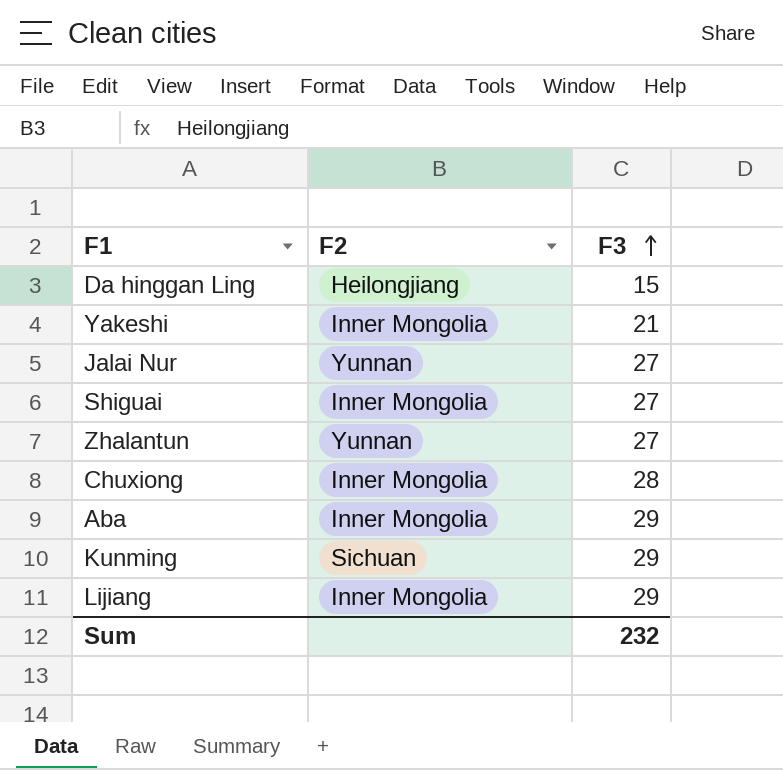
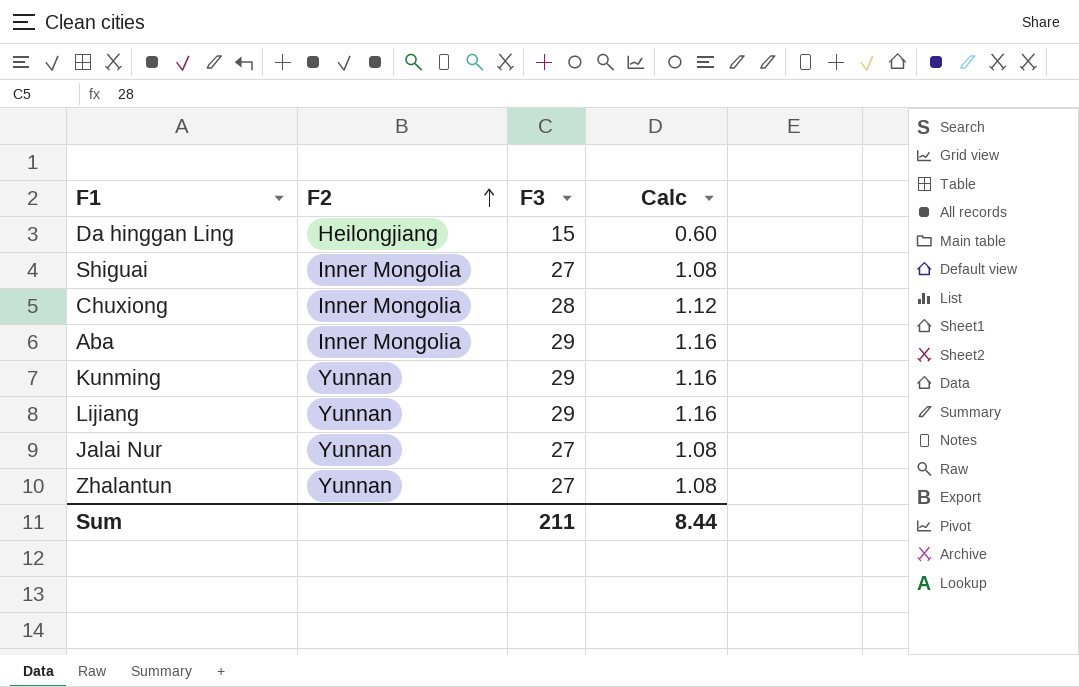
row order: F3 ascending -> F2 ascending
column Calc | formula: none -> [F3] * 0.04
row Yakeshi: Inner Mongolia | 21 -> none
Kunming | F2: Sichuan -> Yunnan
Lijiang | F2: Inner Mongolia -> Yunnan
Sum | F3: 232 -> 211

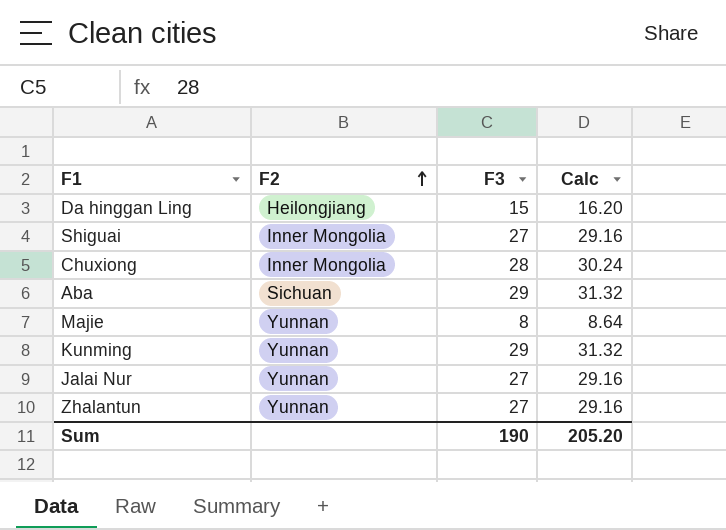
column Calc | formula: [F3] * 0.04 -> [F3] * 1.08
row Lijiang: Yunnan | 29 | 1.16 -> none
Aba | F2: Inner Mongolia -> Sichuan
row Majie: none -> Yunnan | 8 | 8.64
Sum | F3: 211 -> 190
Sum | Calc: 8.44 -> 205.20

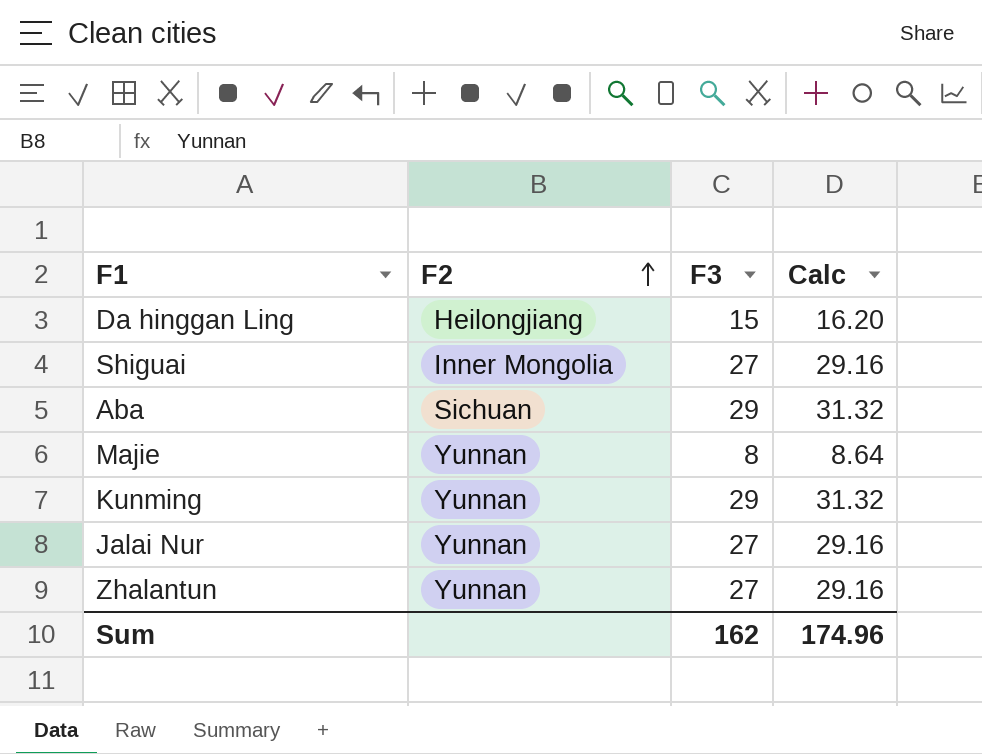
row Chuxiong: Inner Mongolia | 28 | 30.24 -> none
Sum | F3: 190 -> 162
Sum | Calc: 205.20 -> 174.96

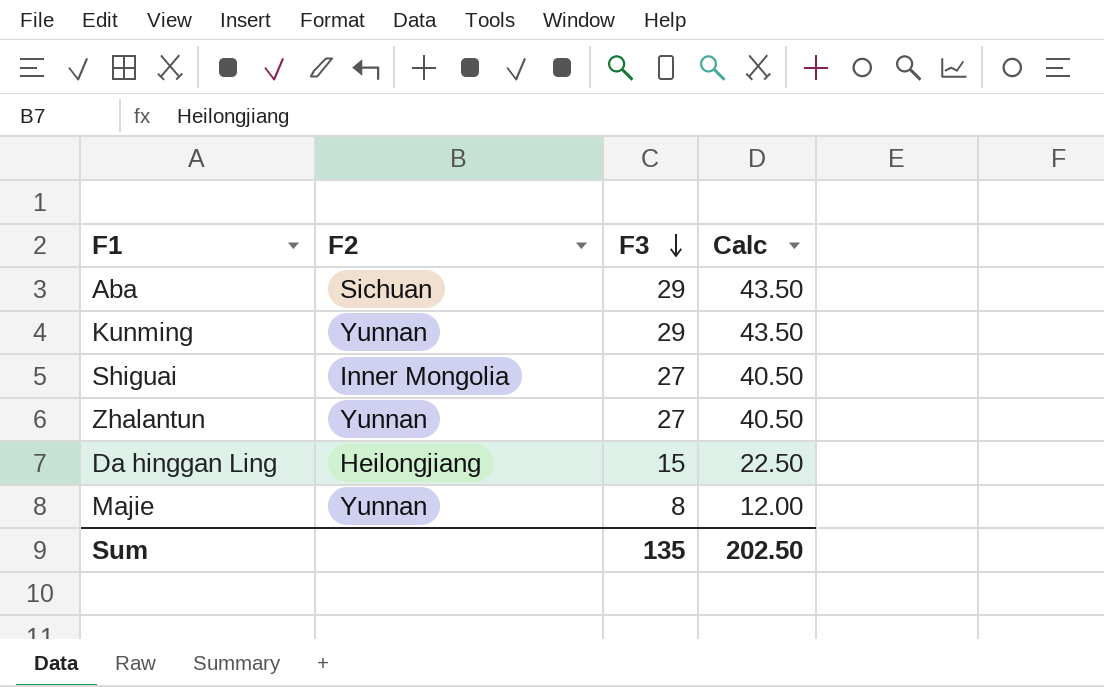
row order: F2 ascending -> F3 descending
column Calc | formula: [F3] * 1.08 -> [F3] * 1.5
row Jalai Nur: Yunnan | 27 | 29.16 -> none
Sum | F3: 162 -> 135
Sum | Calc: 174.96 -> 202.50

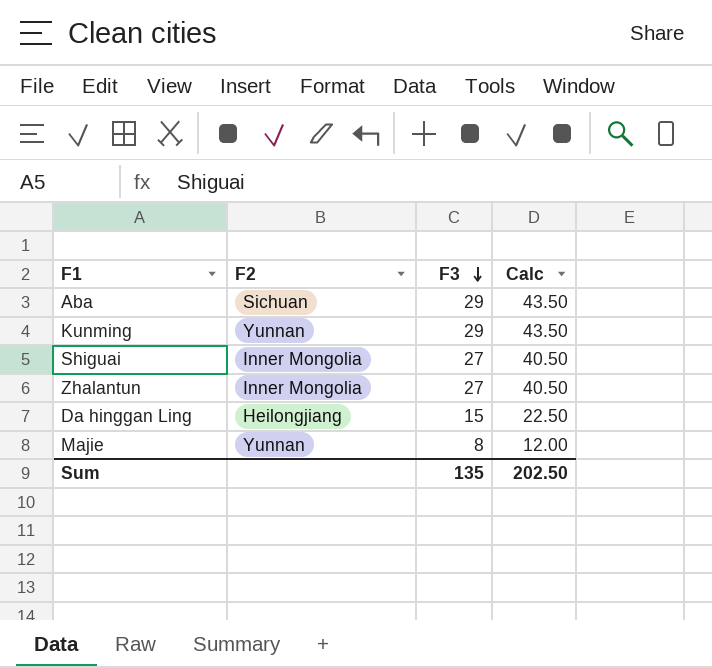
Zhalantun | F2: Yunnan -> Inner Mongolia

